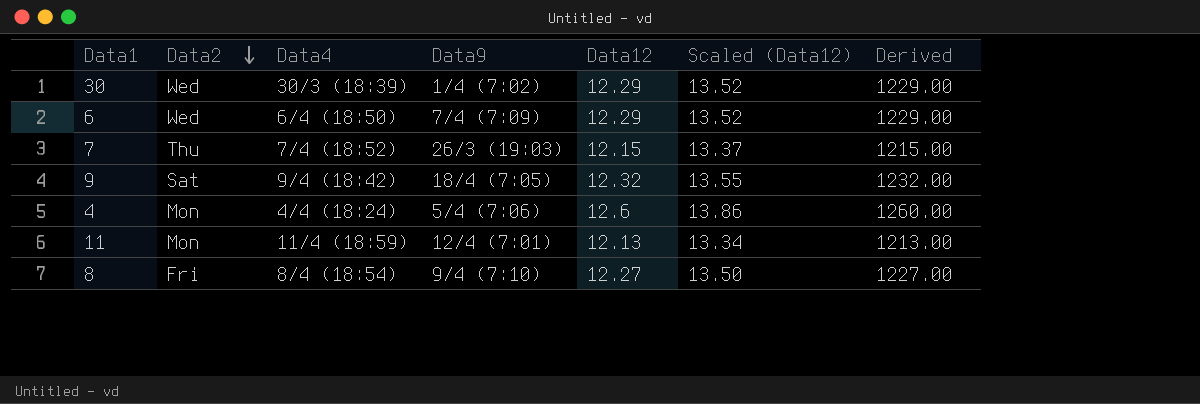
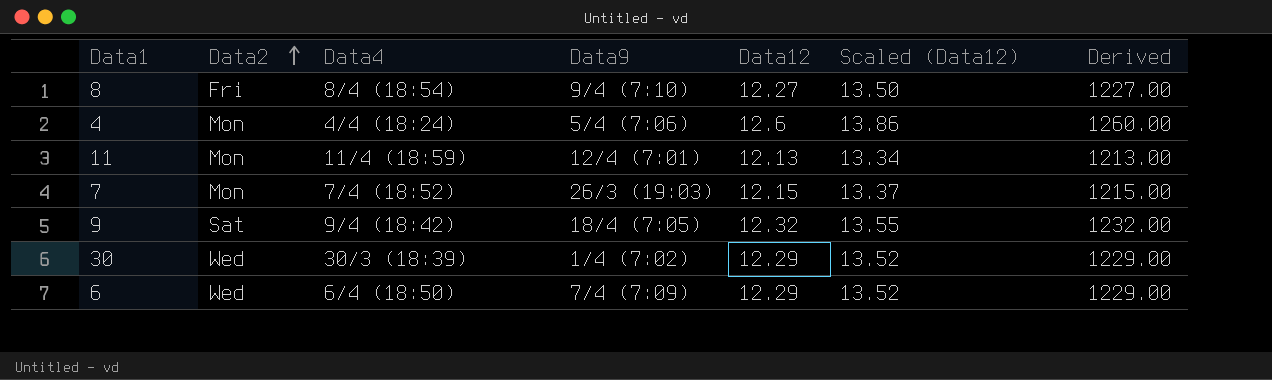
row order: Data2 descending -> Data2 ascending
7 | Data2: Thu -> Mon

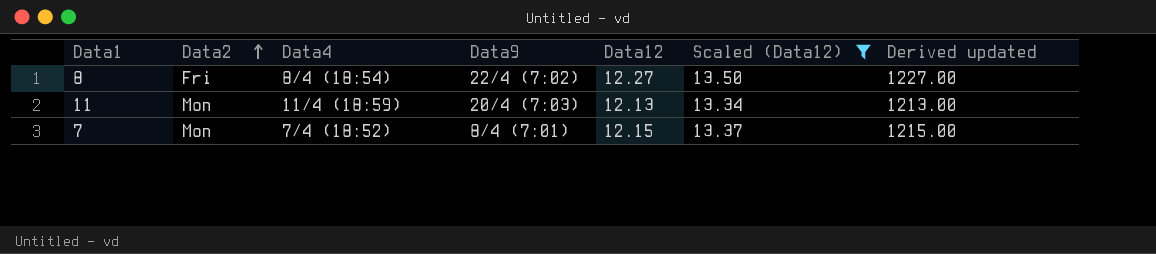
filter: none -> Scaled (Data12) <= 13.50
column name: Derived -> Derived updated
8 | Data9: 9/4 (7:10) -> 22/4 (7:02)
11 | Data9: 12/4 (7:01) -> 20/4 (7:03)
7 | Data9: 26/3 (19:03) -> 8/4 (7:01)

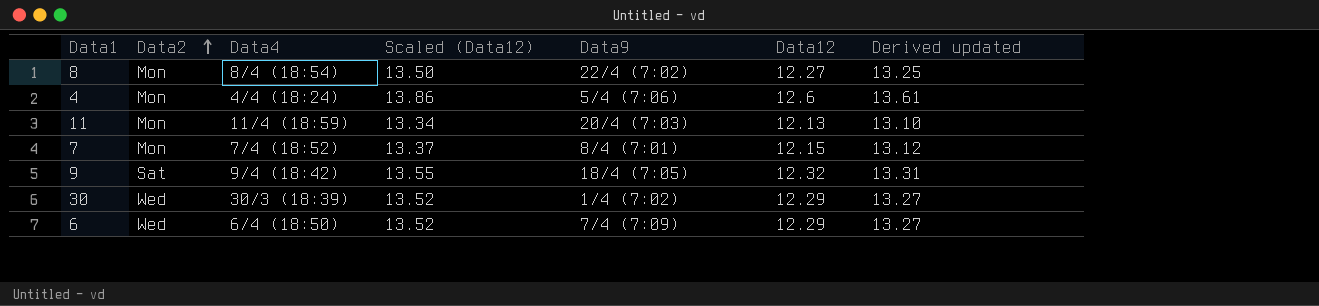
filter: Scaled (Data12) <= 13.50 -> none
column Scaled (Data12) | position: 6 -> 4
column Derived updated | formula: [Data12] * 100 -> [Data12] * 1.08
8 | Data2: Fri -> Mon

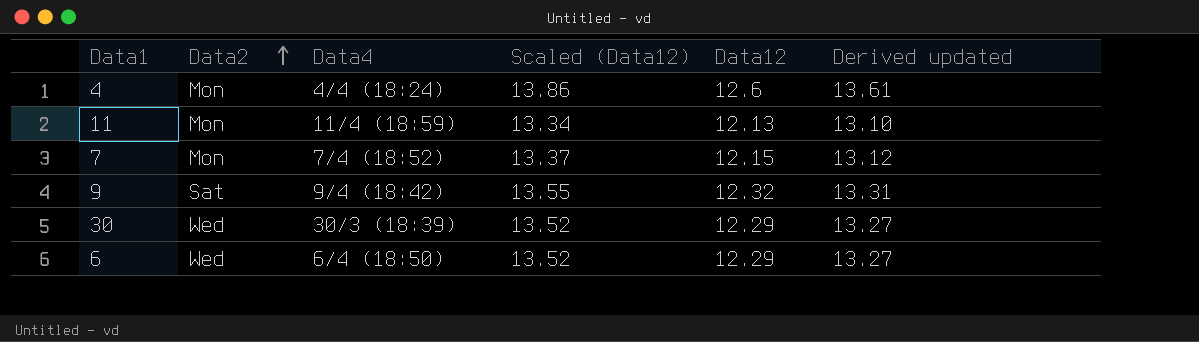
column Data9 | position: 5 -> none
row 8: Mon | 8/4 (18:54) | 13.50 | 22/4 (7:02) | 12.27 | 13.25 -> none

